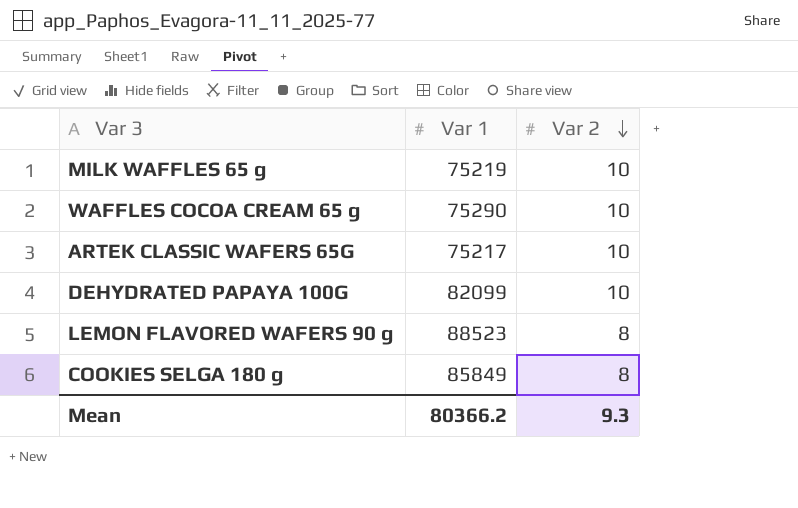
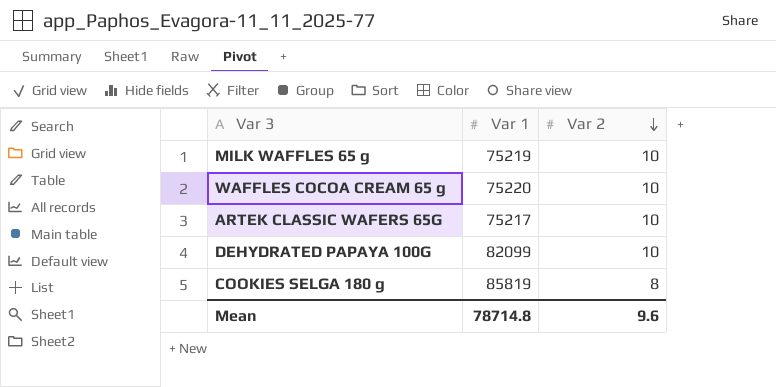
row LEMON FLAVORED WAFERS 90 g: 88523 | 8 -> none
WAFFLES COCOA CREAM 65 g | Var 1: 75290 -> 75220
COOKIES SELGA 180 g | Var 1: 85849 -> 85819
Mean | Var 1: 80366.2 -> 78714.8
Mean | Var 2: 9.3 -> 9.6

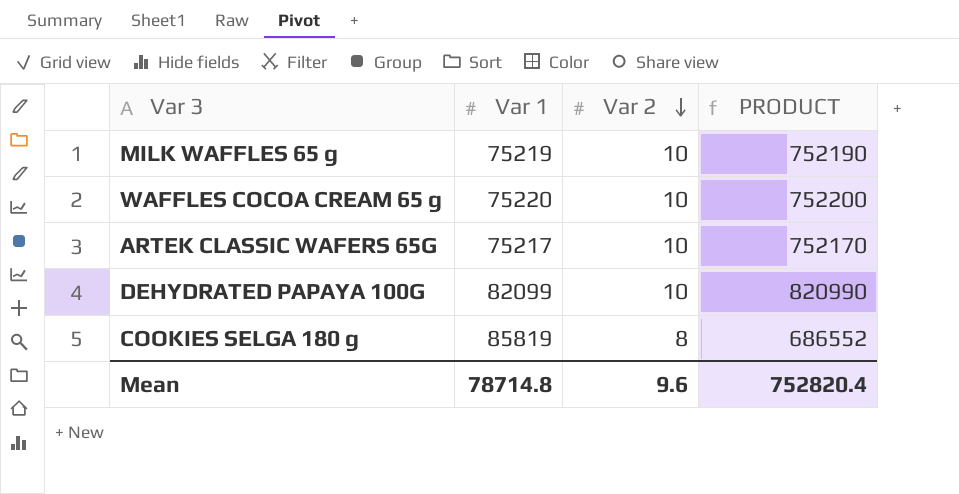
column PRODUCT | formula: none -> [Var 1] * [Var 2]

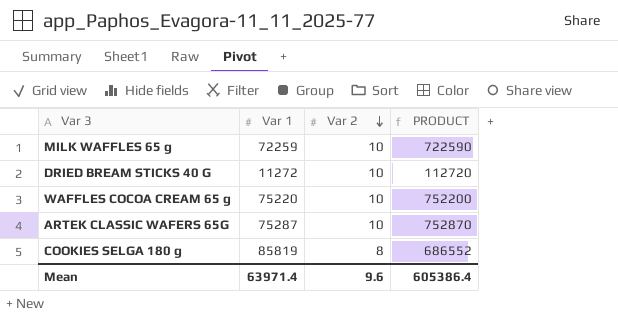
row DEHYDRATED PAPAYA 100G: 82099 | 10 | 820990 -> none
MILK WAFFLES 65 g | Var 1: 75219 -> 72259
MILK WAFFLES 65 g | PRODUCT: 752190 -> 722590
row DRIED BREAM STICKS 40 G: none -> 11272 | 10 | 112720
ARTEK CLASSIC WAFERS 65G | Var 1: 75217 -> 75287
ARTEK CLASSIC WAFERS 65G | PRODUCT: 752170 -> 752870
Mean | Var 1: 78714.8 -> 63971.4
Mean | PRODUCT: 752820.4 -> 605386.4

